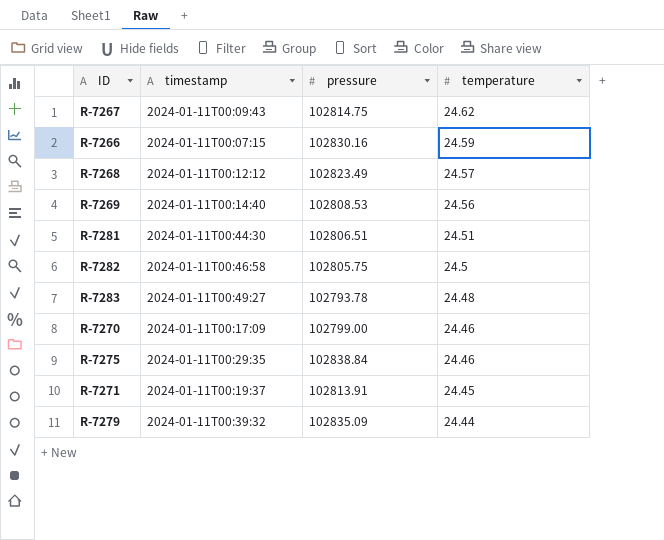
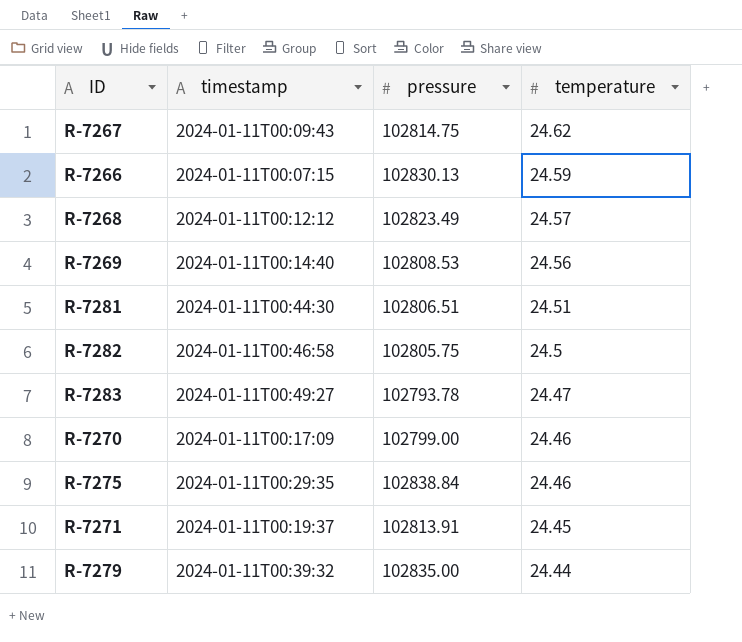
R-7266 | pressure: 102830.16 -> 102830.13
R-7283 | temperature: 24.48 -> 24.47
R-7279 | pressure: 102835.09 -> 102835.00

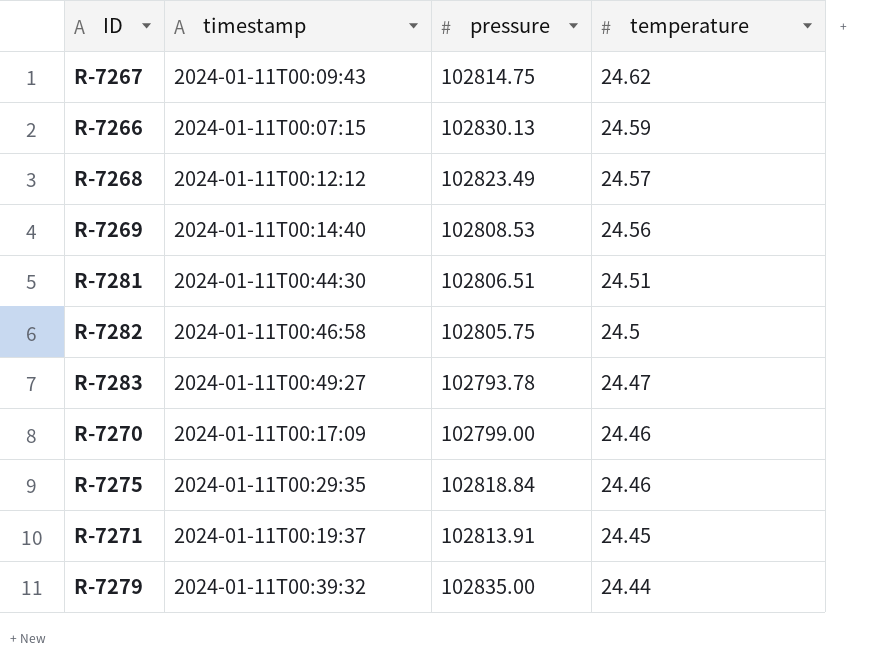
R-7275 | pressure: 102838.84 -> 102818.84

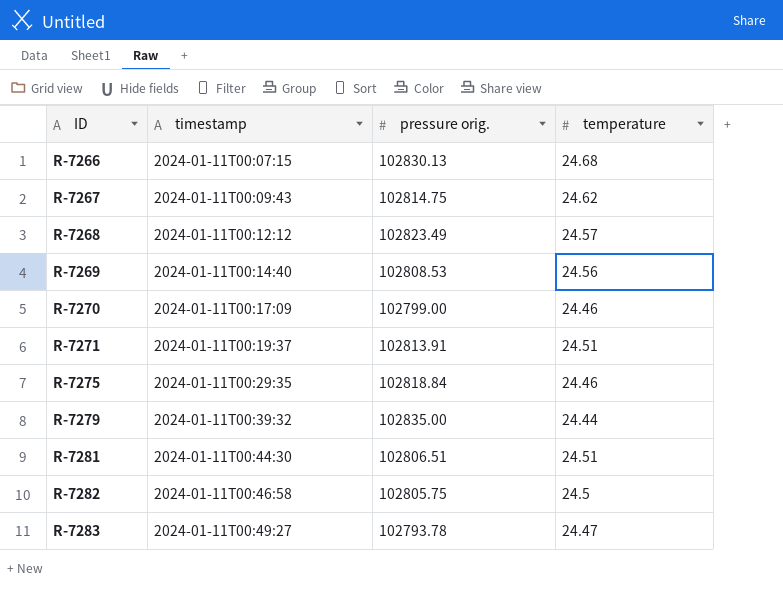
row order: temperature descending -> ID ascending
column name: pressure -> pressure orig.
R-7266 | temperature: 24.59 -> 24.68
R-7271 | temperature: 24.45 -> 24.51

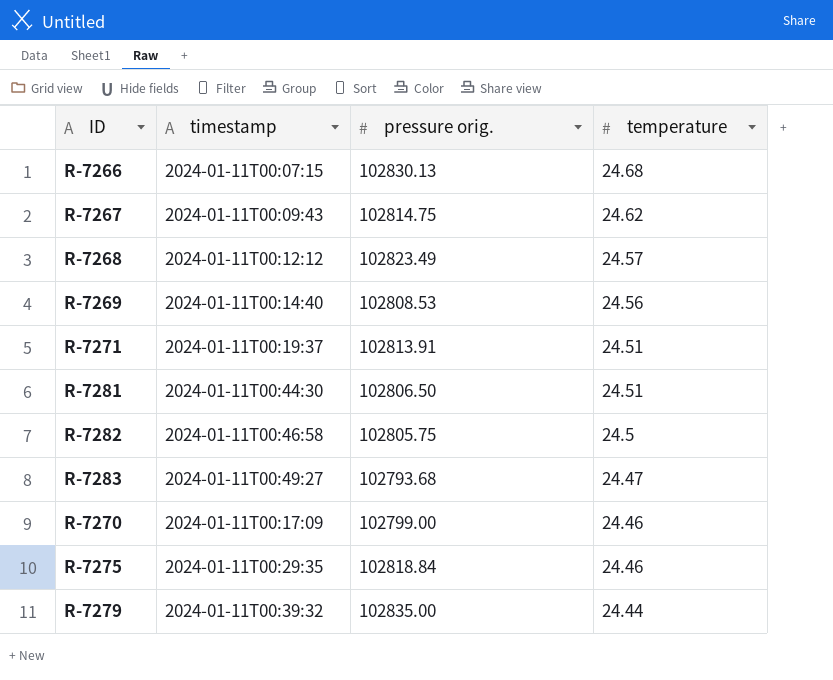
row order: ID ascending -> temperature descending
R-7281 | pressure orig.: 102806.51 -> 102806.50
R-7283 | pressure orig.: 102793.78 -> 102793.68

